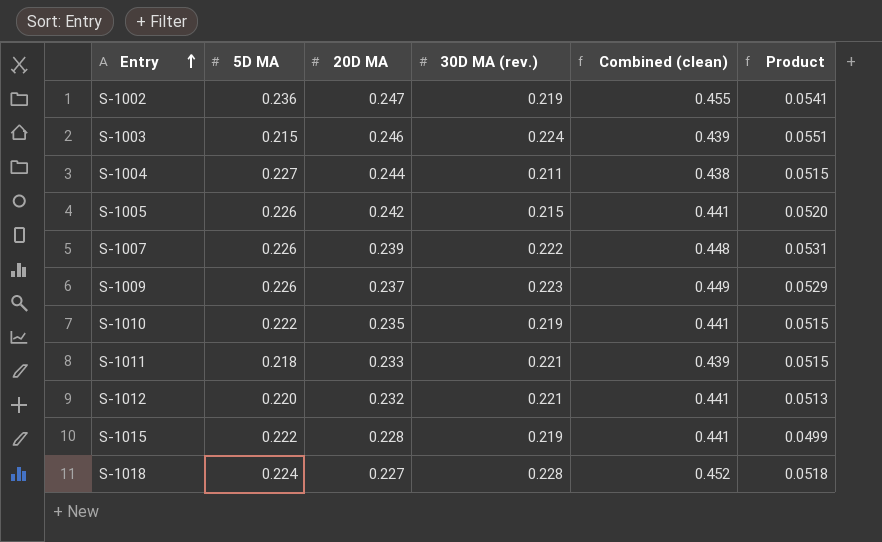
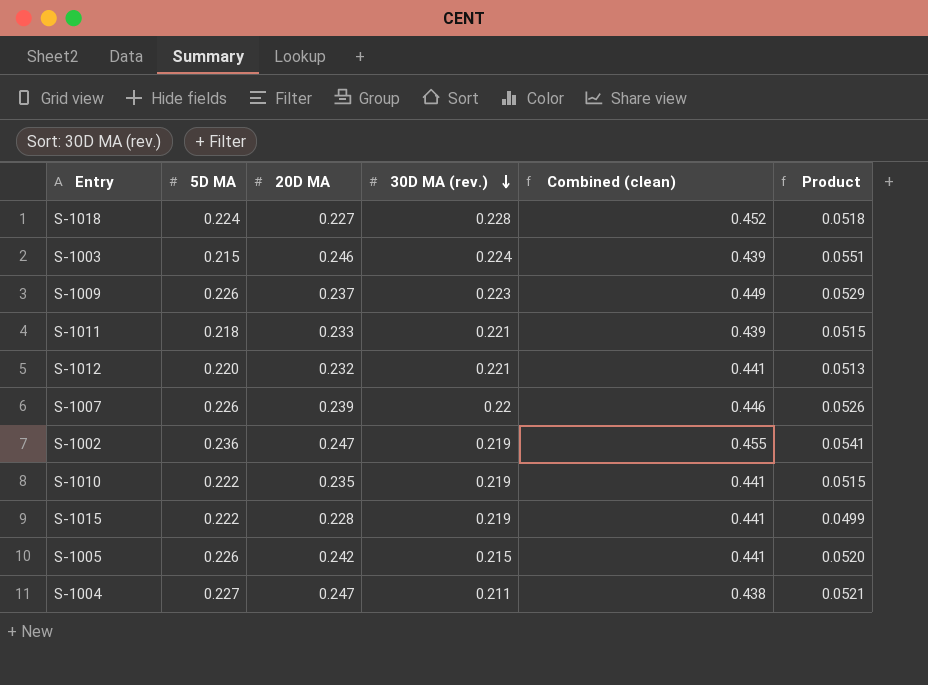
row order: Entry ascending -> 30D MA (rev.) descending
S-1007 | 30D MA (rev.): 0.222 -> 0.22
S-1007 | Combined (clean): 0.448 -> 0.446
S-1007 | Product: 0.0531 -> 0.0526
S-1004 | 20D MA: 0.244 -> 0.247
S-1004 | Product: 0.0515 -> 0.0521

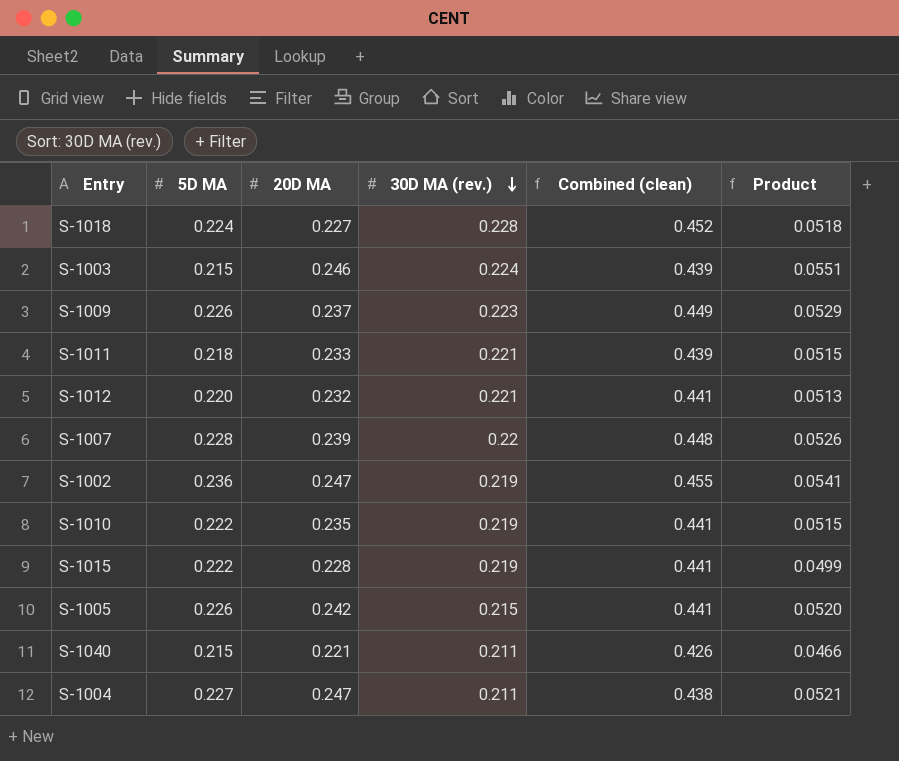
S-1007 | 5D MA: 0.226 -> 0.228
S-1007 | Combined (clean): 0.446 -> 0.448
row S-1040: none -> 0.215 | 0.221 | 0.211 | 0.426 | 0.0466

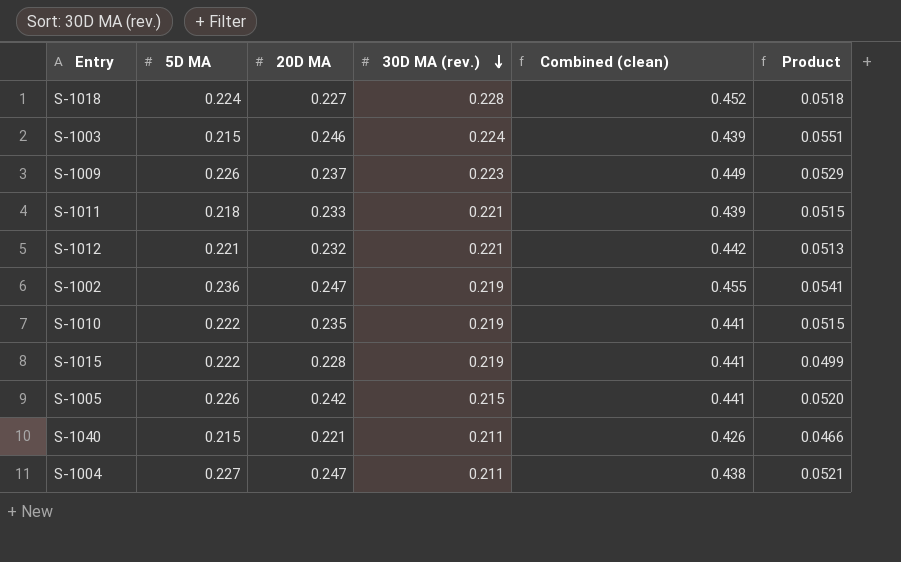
row S-1007: 0.228 | 0.239 | 0.22 | 0.448 | 0.0526 -> none
S-1012 | 5D MA: 0.220 -> 0.221
S-1012 | Combined (clean): 0.441 -> 0.442

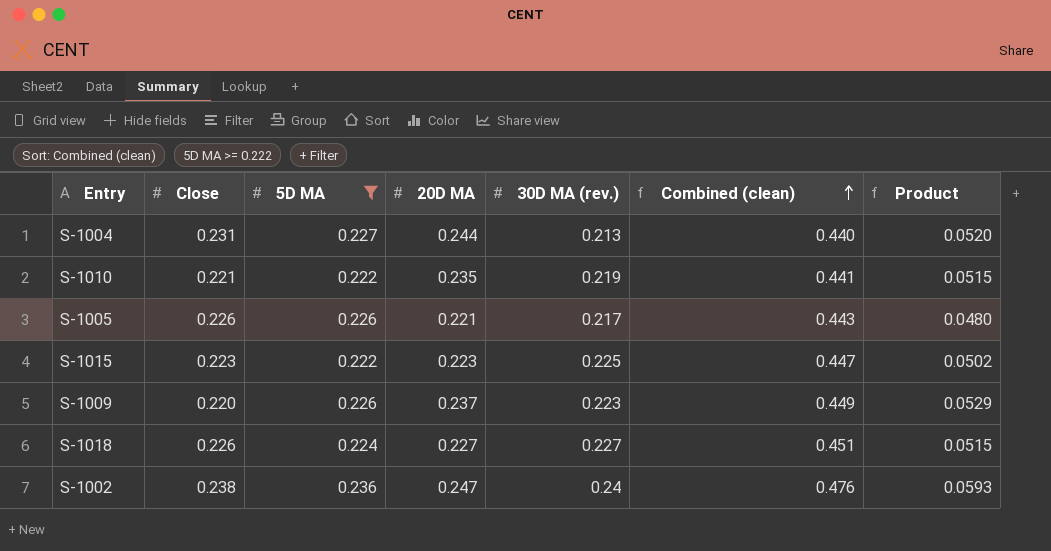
filter: none -> 5D MA >= 0.222
row order: 30D MA (rev.) descending -> Combined (clean) ascending
column Close | position: none -> 2
S-1004 | 20D MA: 0.247 -> 0.244
S-1004 | 30D MA (rev.): 0.211 -> 0.213
S-1004 | Combined (clean): 0.438 -> 0.440
S-1004 | Product: 0.0521 -> 0.0520
S-1005 | 20D MA: 0.242 -> 0.221
S-1005 | 30D MA (rev.): 0.215 -> 0.217
S-1005 | Combined (clean): 0.441 -> 0.443
S-1005 | Product: 0.0520 -> 0.0480
S-1015 | 20D MA: 0.228 -> 0.223
S-1015 | 30D MA (rev.): 0.219 -> 0.225
S-1015 | Combined (clean): 0.441 -> 0.447
S-1015 | Product: 0.0499 -> 0.0502
S-1018 | 30D MA (rev.): 0.228 -> 0.227
S-1018 | Combined (clean): 0.452 -> 0.451
S-1018 | Product: 0.0518 -> 0.0515
S-1002 | 30D MA (rev.): 0.219 -> 0.24
S-1002 | Combined (clean): 0.455 -> 0.476
S-1002 | Product: 0.0541 -> 0.0593

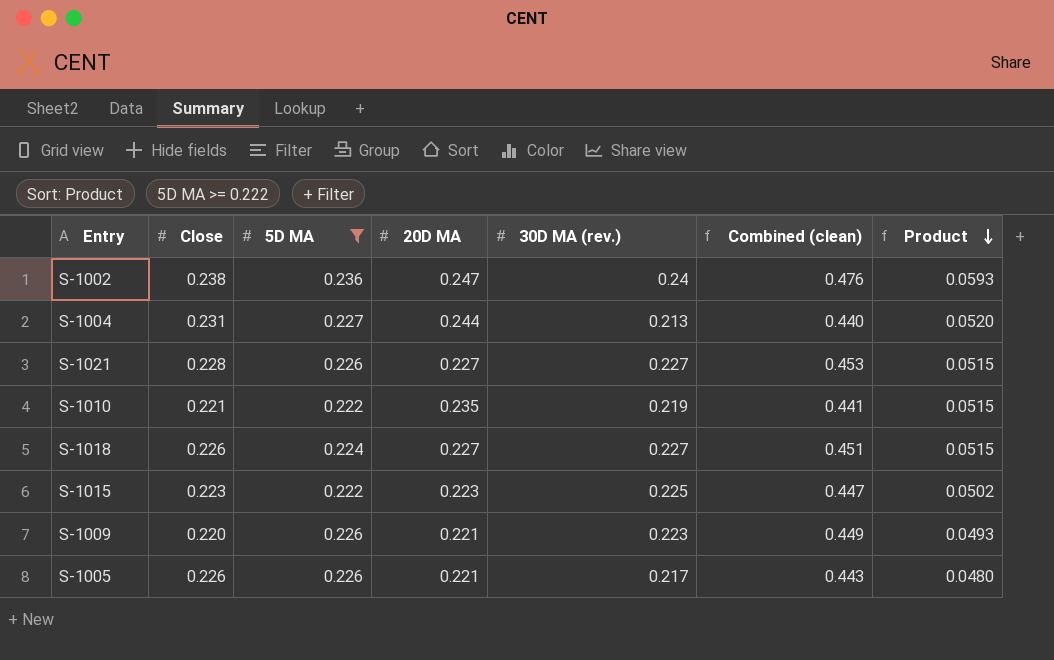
row order: Combined (clean) ascending -> Product descending
row S-1021: none -> 0.228 | 0.226 | 0.227 | 0.227 | 0.453 | 0.0515
S-1009 | 20D MA: 0.237 -> 0.221
S-1009 | Product: 0.0529 -> 0.0493

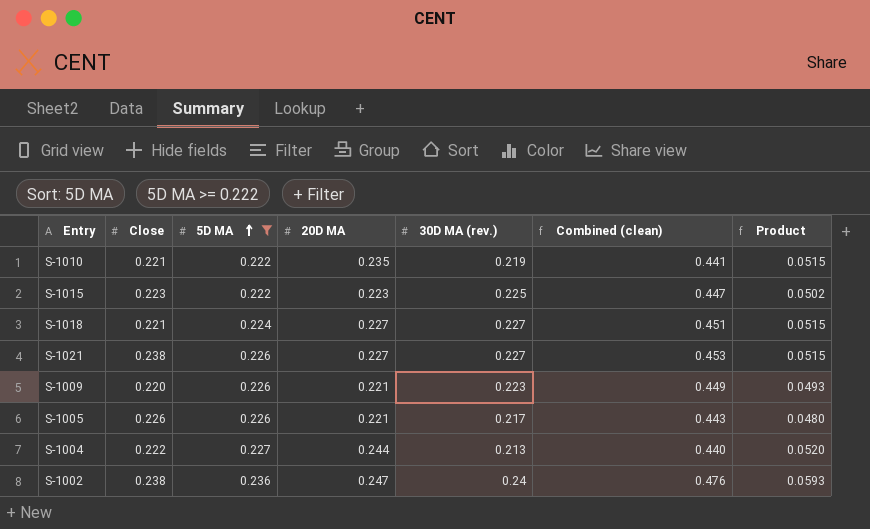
row order: Product descending -> 5D MA ascending
S-1018 | Close: 0.226 -> 0.221
S-1021 | Close: 0.228 -> 0.238
S-1004 | Close: 0.231 -> 0.222

